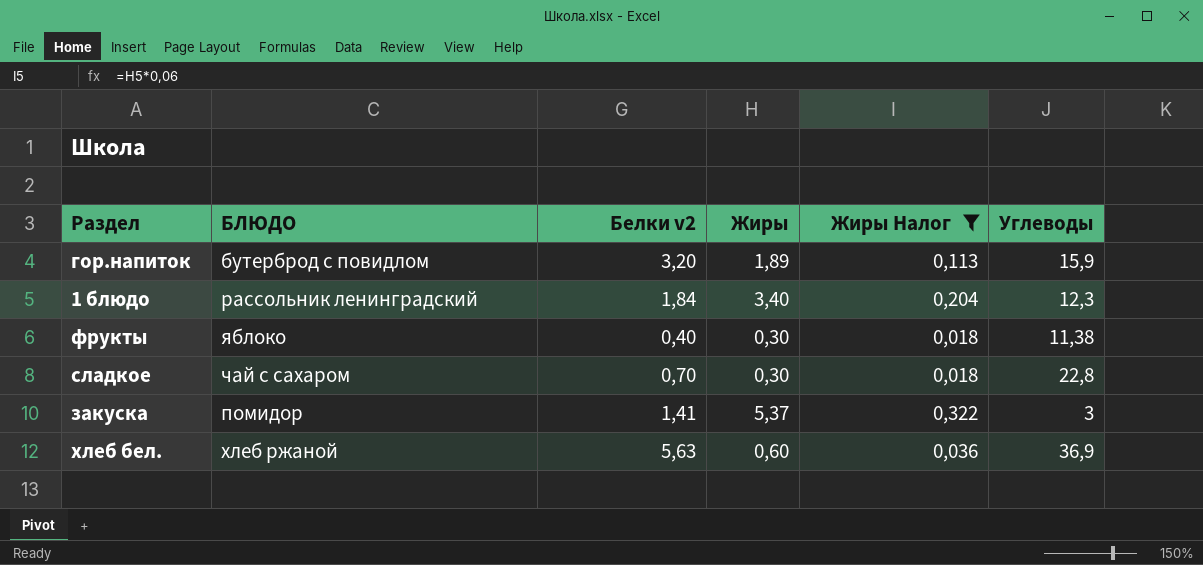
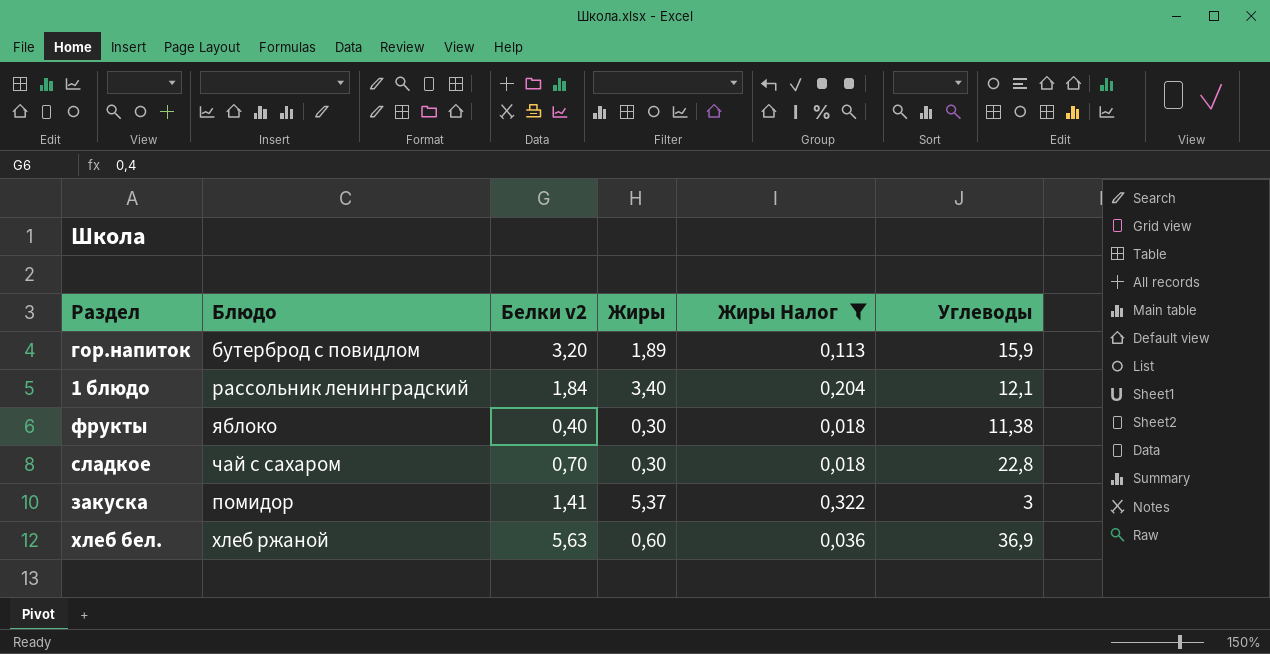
column name: БЛЮДО -> Блюдо
1 блюдо | Углеводы: 12,3 -> 12,1

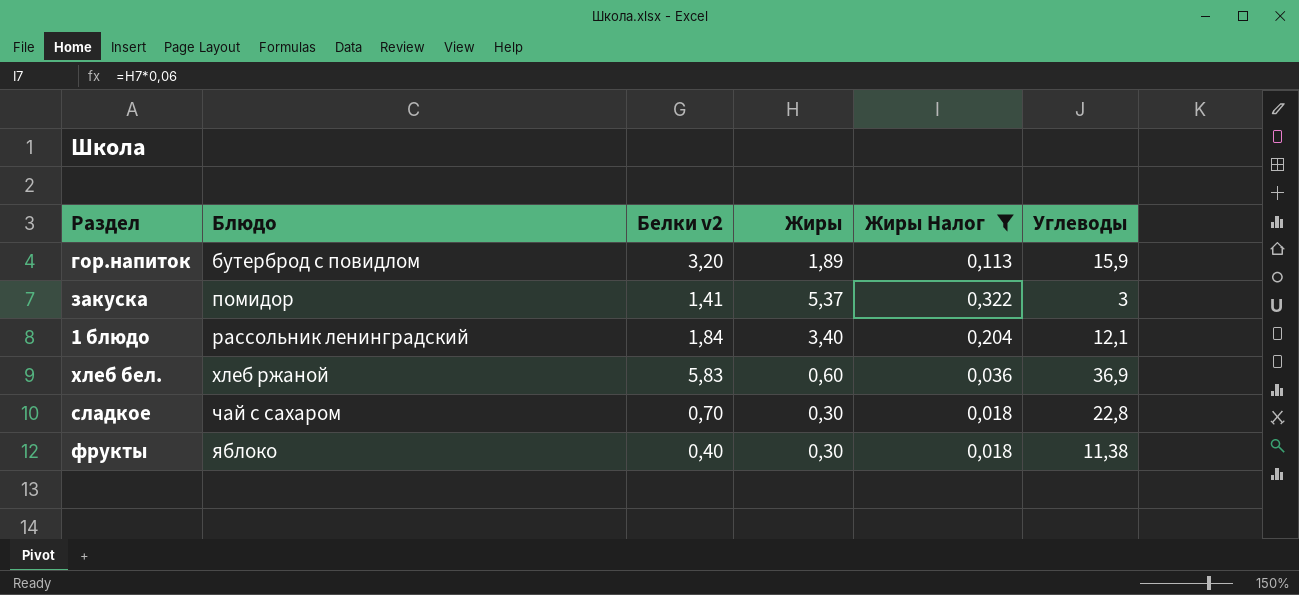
row order: none -> Блюдо ascending
хлеб бел. | Белки v2: 5,63 -> 5,83

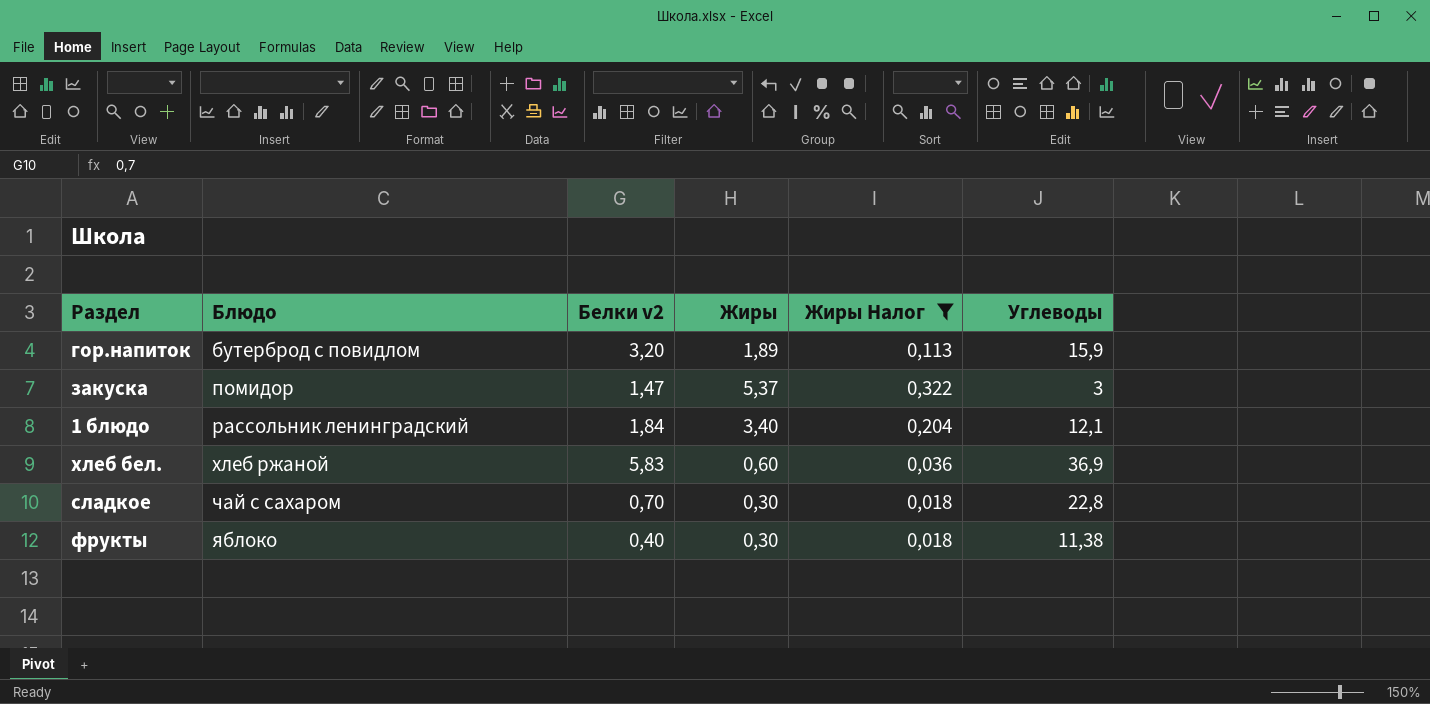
закуска | Белки v2: 1,41 -> 1,47

